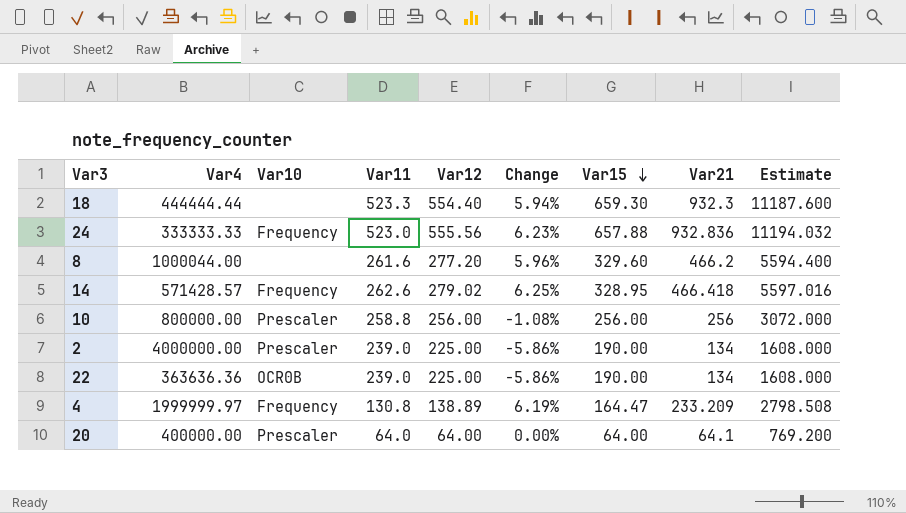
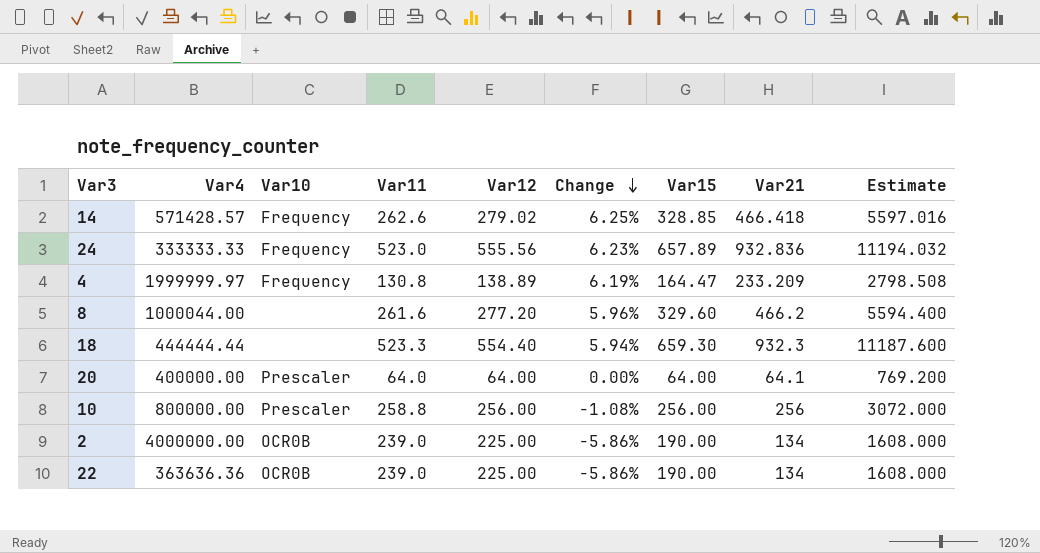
row order: Var15 descending -> Change descending
14 | Var15: 328.95 -> 328.85
24 | Var15: 657.88 -> 657.89
2 | Var10: Prescaler -> OCR0B

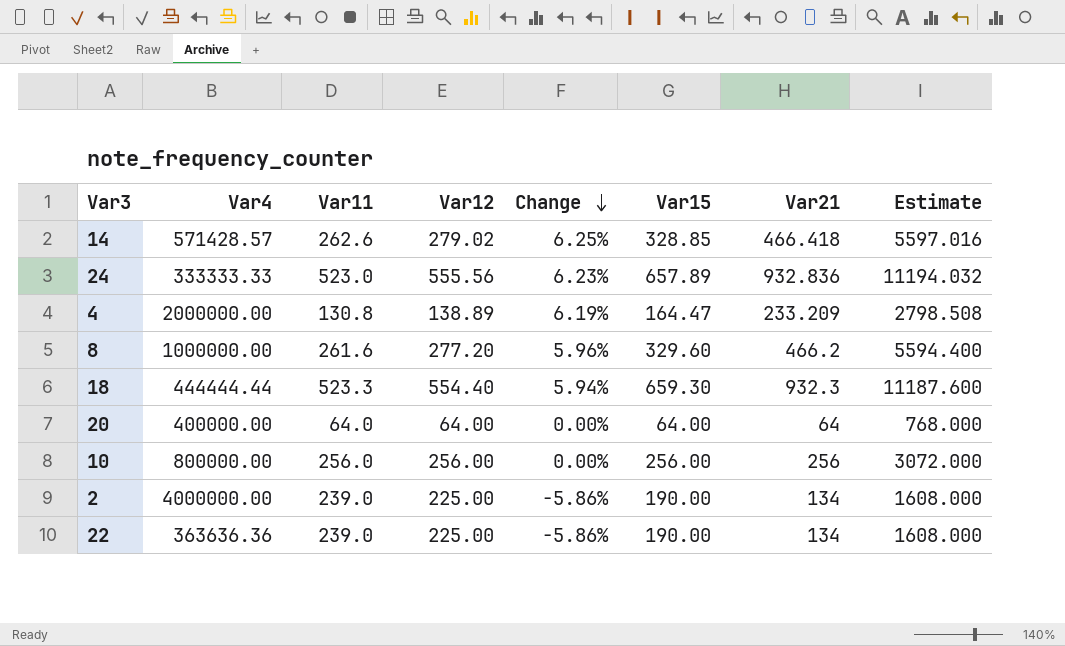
column Var10 | position: 3 -> none
4 | Var4: 1999999.97 -> 2000000.00
8 | Var4: 1000044.00 -> 1000000.00
20 | Var21: 64.1 -> 64
20 | Estimate: 769.200 -> 768.000
10 | Var11: 258.8 -> 256.0
10 | Change: -1.08% -> 0.00%

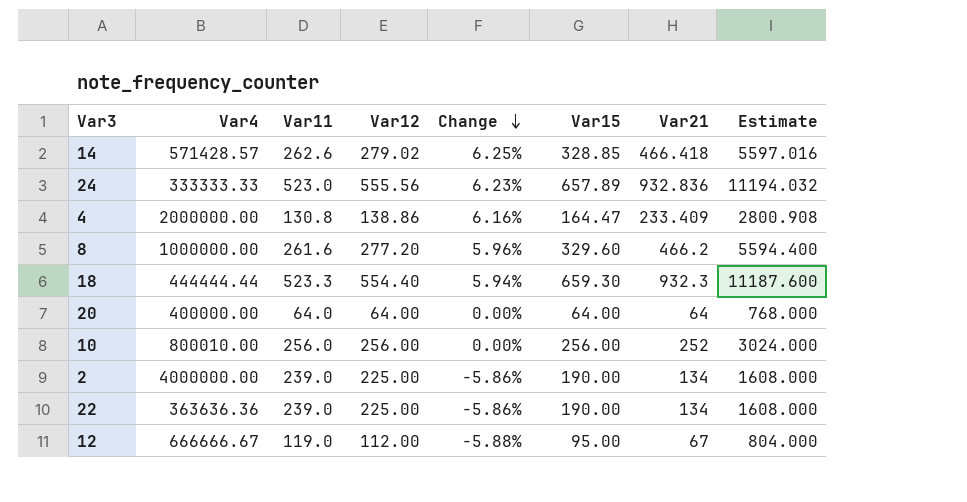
4 | Var12: 138.89 -> 138.86
4 | Change: 6.19% -> 6.16%
4 | Var21: 233.209 -> 233.409
4 | Estimate: 2798.508 -> 2800.908
10 | Var4: 800000.00 -> 800010.00
10 | Var21: 256 -> 252
10 | Estimate: 3072.000 -> 3024.000
row 12: none -> 666666.67 | 119.0 | 112.00 | -5.88% | 95.00 | 67 | 804.000

